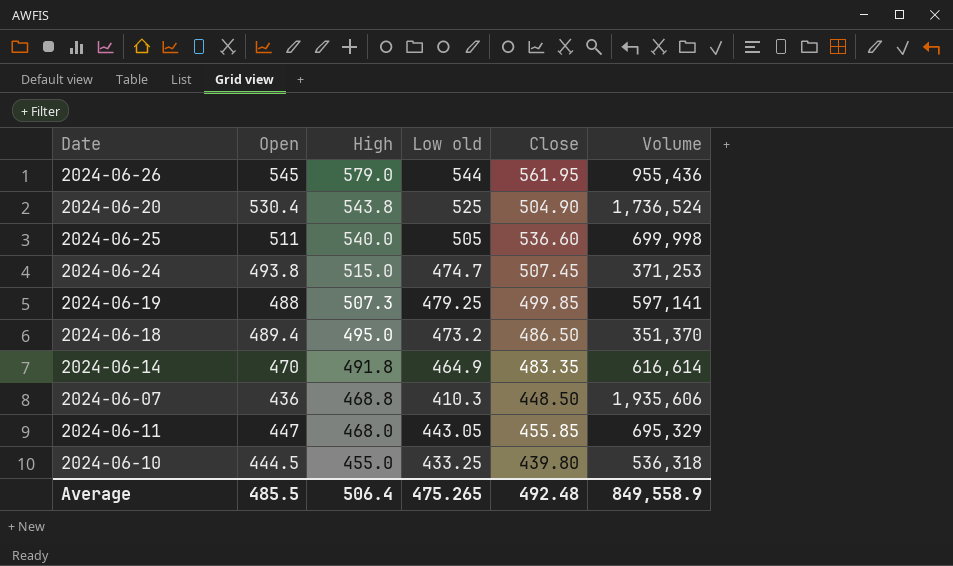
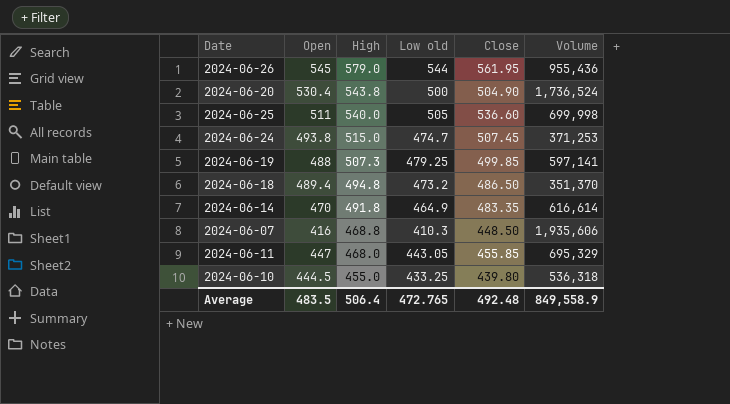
2024-06-20 | Low old: 525 -> 500
2024-06-18 | High: 495.0 -> 494.8
2024-06-07 | Open: 436 -> 416
Average | Open: 485.5 -> 483.5
Average | Low old: 475.265 -> 472.765

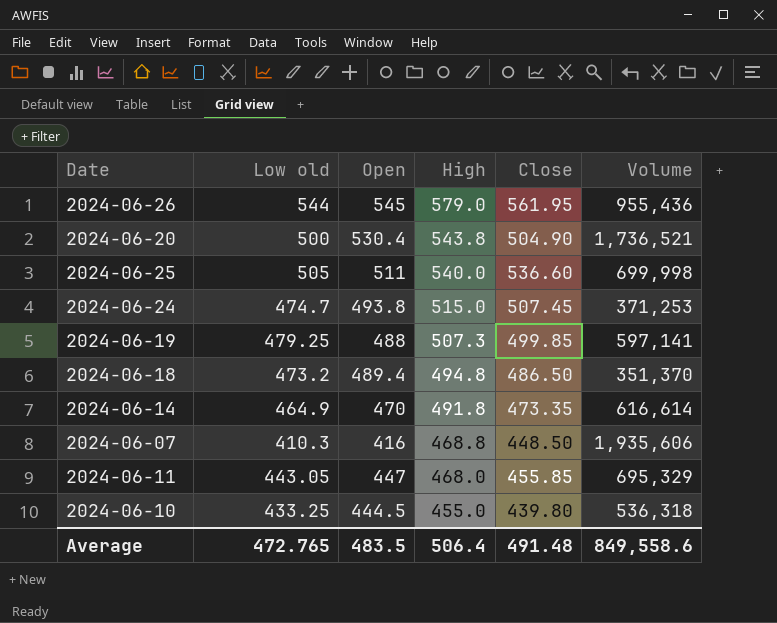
column Low old | position: 4 -> 2
2024-06-20 | Volume: 1,736,524 -> 1,736,521
2024-06-14 | Close: 483.35 -> 473.35
Average | Close: 492.48 -> 491.48
Average | Volume: 849,558.9 -> 849,558.6

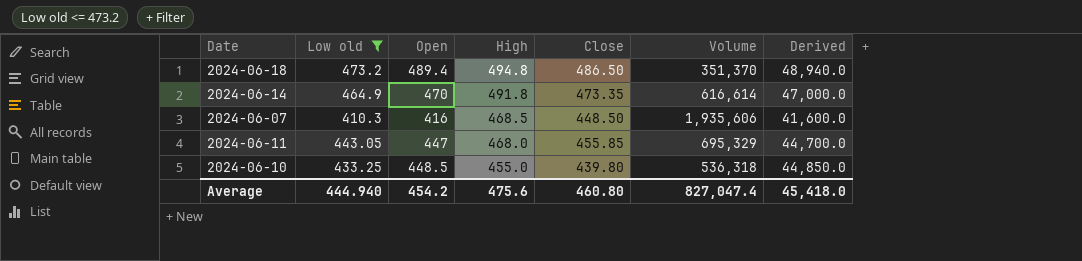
filter: none -> Low old <= 473.2
column Derived | formula: none -> [Open] * 100
2024-06-07 | High: 468.8 -> 468.5
2024-06-10 | Open: 444.5 -> 448.5
Average | Low old: 472.765 -> 444.940
Average | Open: 483.5 -> 454.2
Average | High: 506.4 -> 475.6
Average | Close: 491.48 -> 460.80
Average | Volume: 849,558.6 -> 827,047.4

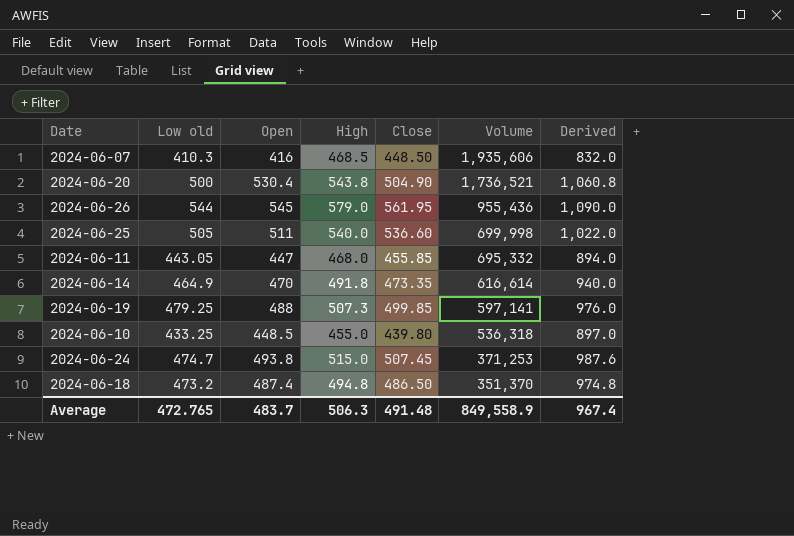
filter: Low old <= 473.2 -> none
row order: High descending -> Volume descending
column Derived | formula: [Open] * 100 -> [Open] * 2
2024-06-11 | Volume: 695,329 -> 695,332
2024-06-18 | Open: 489.4 -> 487.4
Average | Low old: 444.940 -> 472.765
Average | Open: 454.2 -> 483.7
Average | High: 475.6 -> 506.3
Average | Close: 460.80 -> 491.48
Average | Volume: 827,047.4 -> 849,558.9
Average | Derived: 45,418.0 -> 967.4

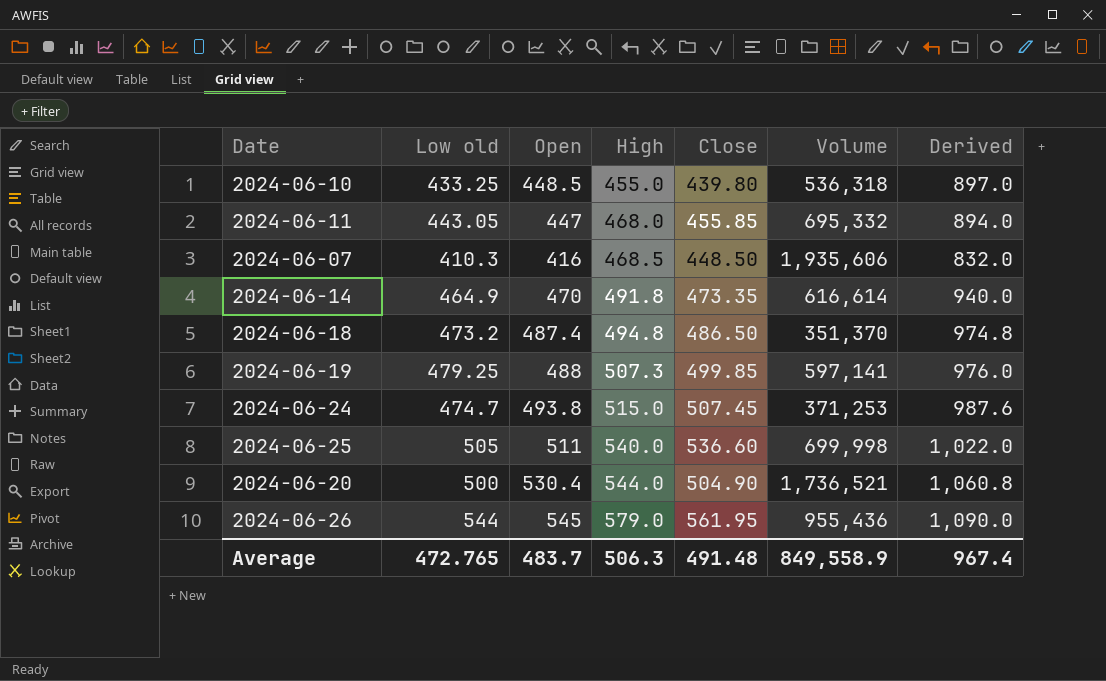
row order: Volume descending -> High ascending
2024-06-20 | High: 543.8 -> 544.0

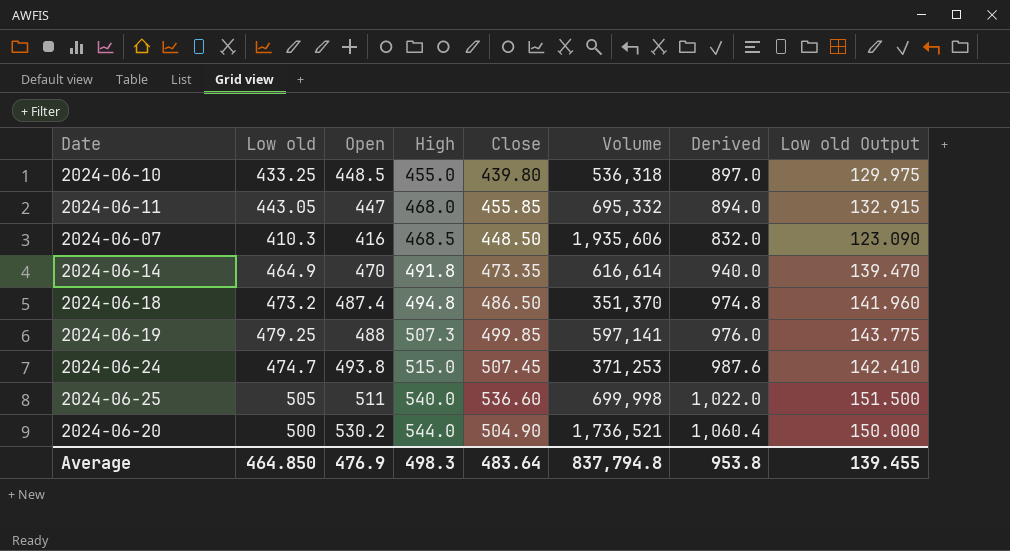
column Low old Output | formula: none -> [Low old] * 0.3
row 2024-06-26: 544 | 545 | 579.0 | 561.95 | 955,436 | 1,090.0 -> none
2024-06-20 | Open: 530.4 -> 530.2
2024-06-20 | Derived: 1,060.8 -> 1,060.4
Average | Low old: 472.765 -> 464.850
Average | Open: 483.7 -> 476.9
Average | High: 506.3 -> 498.3
Average | Close: 491.48 -> 483.64
Average | Volume: 849,558.9 -> 837,794.8
Average | Derived: 967.4 -> 953.8

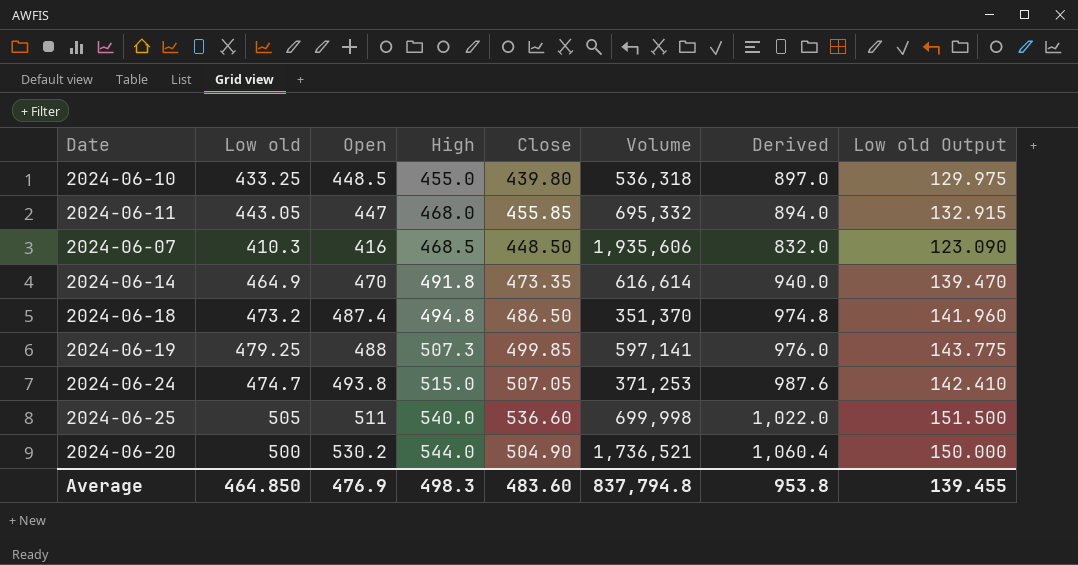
2024-06-24 | Close: 507.45 -> 507.05
Average | Close: 483.64 -> 483.60

